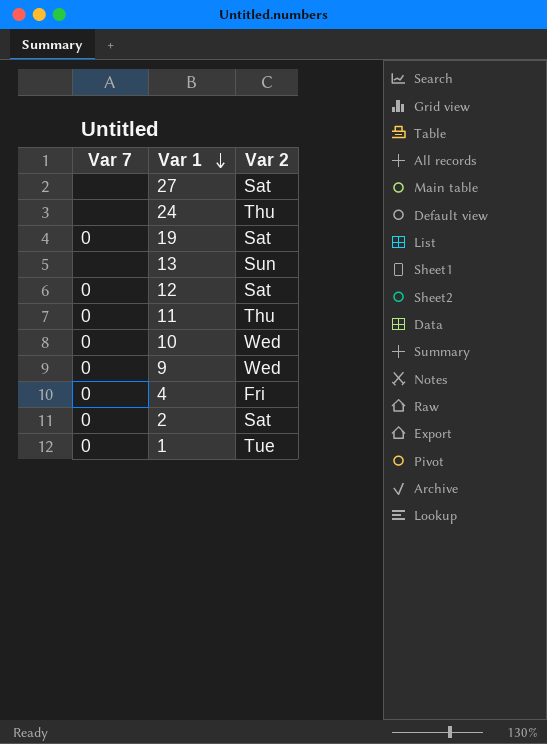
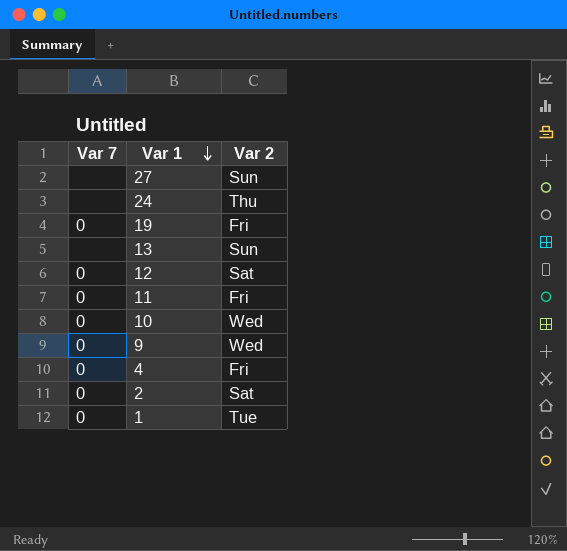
27 | Var 2: Sat -> Sun
19 | Var 2: Sat -> Fri
11 | Var 2: Thu -> Fri

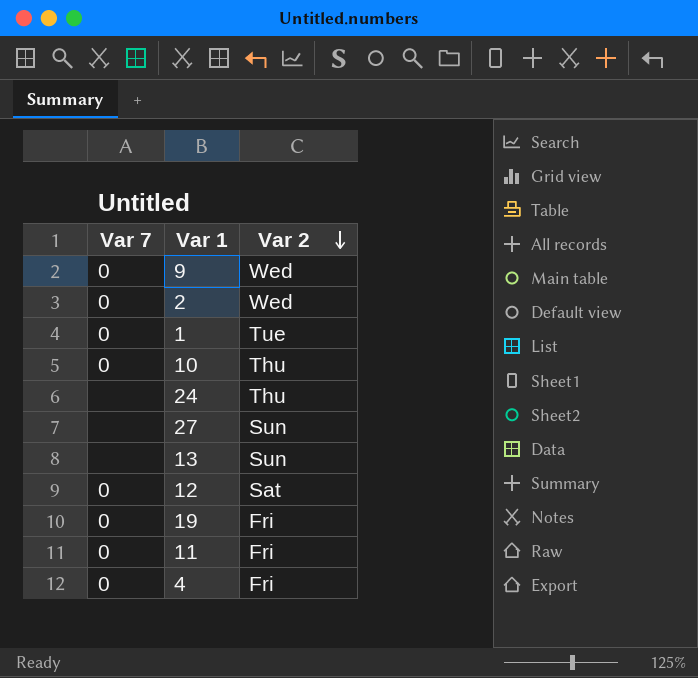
row order: Var 1 descending -> Var 2 descending
2 | Var 2: Sat -> Wed
10 | Var 2: Wed -> Thu

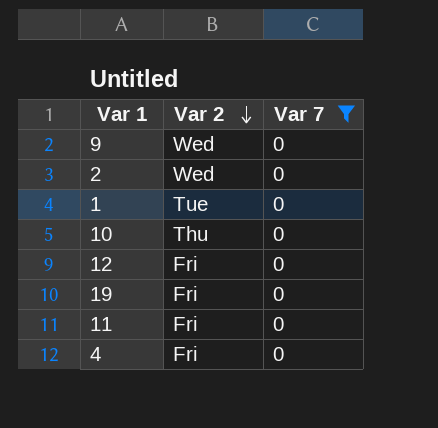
filter: none -> Var 7 = 0
column Var 7 | position: 1 -> 3
12 | Var 2: Sat -> Fri

